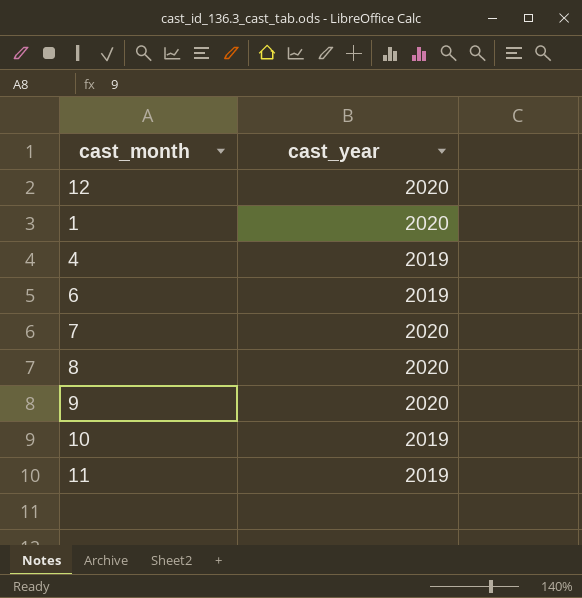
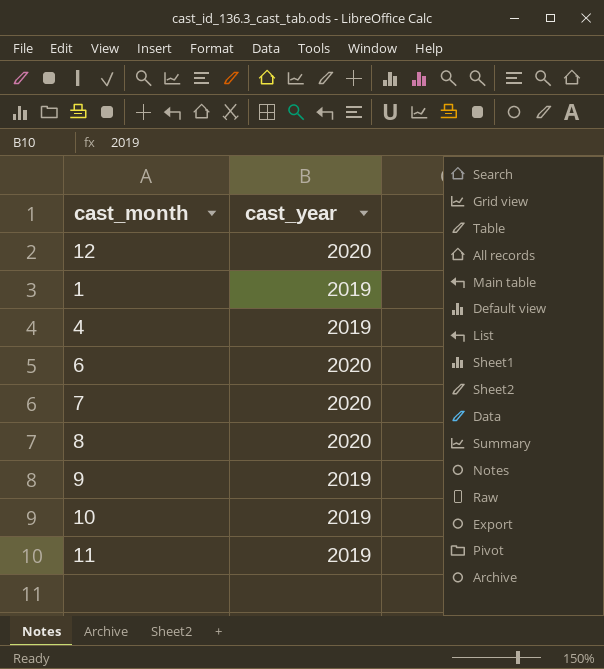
1 | cast_year: 2020 -> 2019
6 | cast_year: 2019 -> 2020
9 | cast_year: 2020 -> 2019

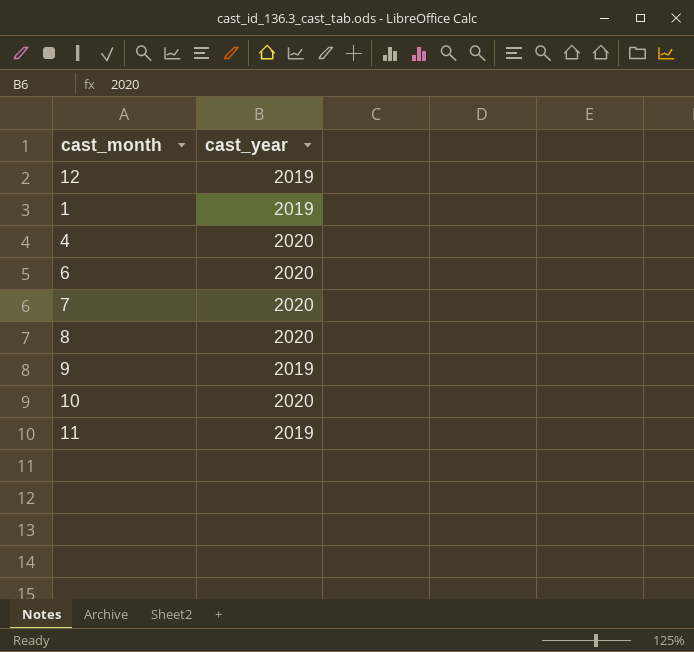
12 | cast_year: 2020 -> 2019
4 | cast_year: 2019 -> 2020
10 | cast_year: 2019 -> 2020

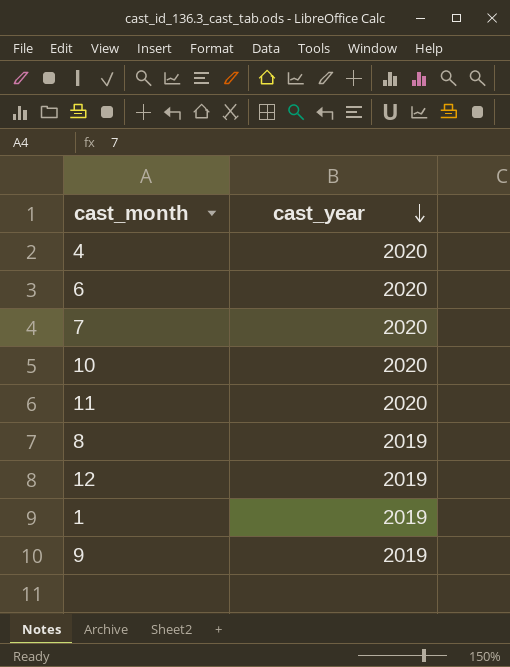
row order: none -> cast_year descending
11 | cast_year: 2019 -> 2020
8 | cast_year: 2020 -> 2019

